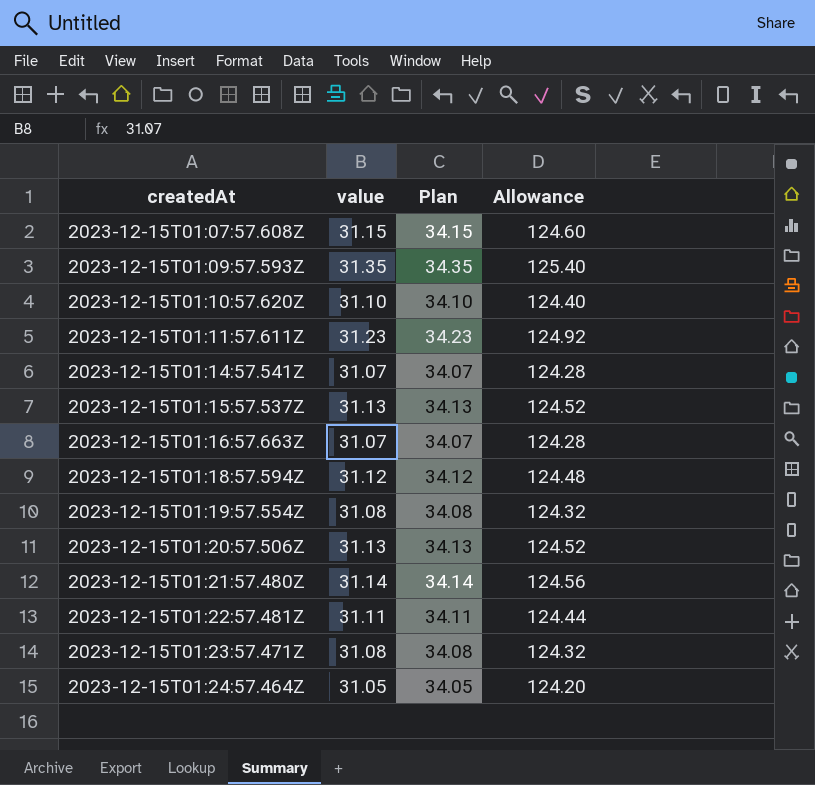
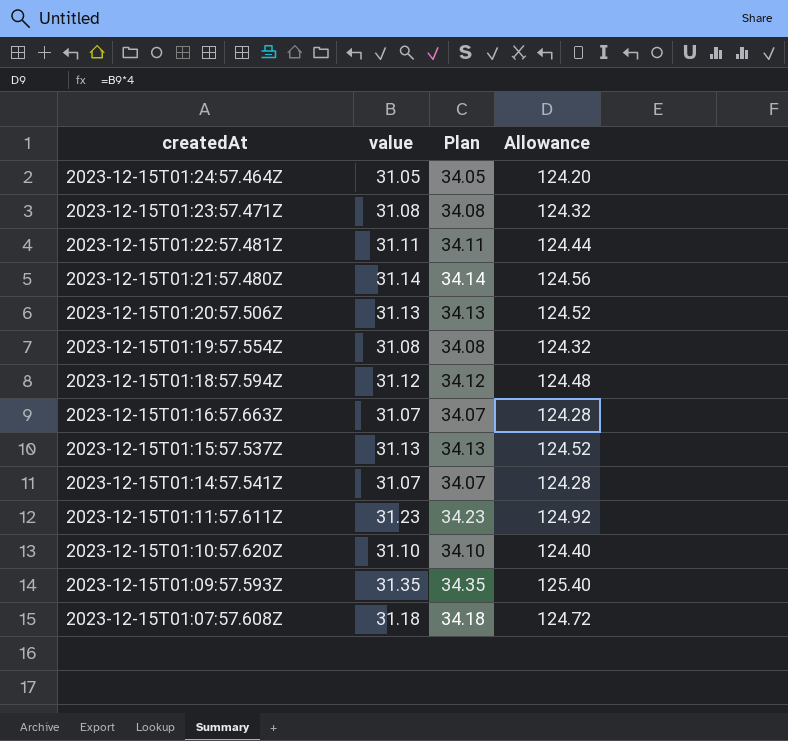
row order: createdAt ascending -> createdAt descending
2023-12-15T01:07:57.608Z | value: 31.15 -> 31.18
2023-12-15T01:07:57.608Z | Plan: 34.15 -> 34.18
2023-12-15T01:07:57.608Z | Allowance: 124.60 -> 124.72

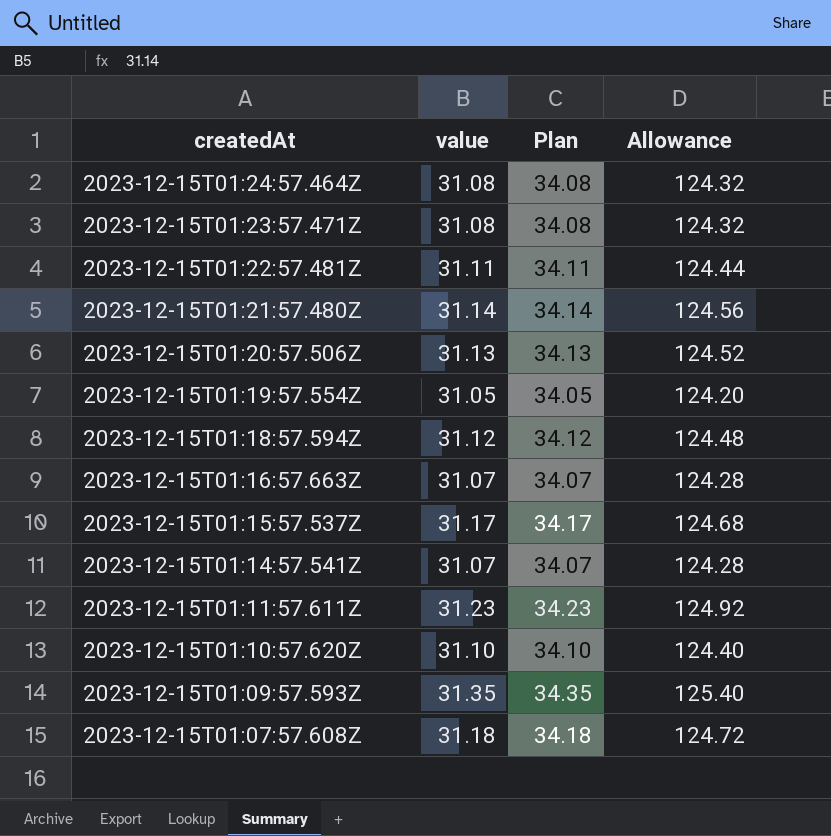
2023-12-15T01:24:57.464Z | value: 31.05 -> 31.08
2023-12-15T01:24:57.464Z | Plan: 34.05 -> 34.08
2023-12-15T01:24:57.464Z | Allowance: 124.20 -> 124.32
2023-12-15T01:19:57.554Z | value: 31.08 -> 31.05
2023-12-15T01:19:57.554Z | Plan: 34.08 -> 34.05
2023-12-15T01:19:57.554Z | Allowance: 124.32 -> 124.20
2023-12-15T01:15:57.537Z | value: 31.13 -> 31.17
2023-12-15T01:15:57.537Z | Plan: 34.13 -> 34.17
2023-12-15T01:15:57.537Z | Allowance: 124.52 -> 124.68

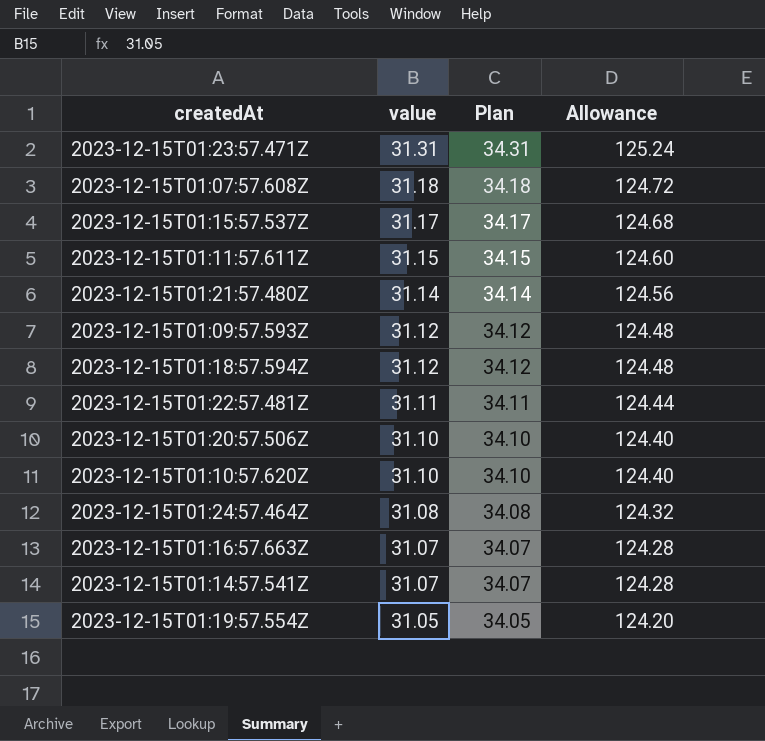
row order: createdAt descending -> value descending
2023-12-15T01:23:57.471Z | value: 31.08 -> 31.31
2023-12-15T01:23:57.471Z | Plan: 34.08 -> 34.31
2023-12-15T01:23:57.471Z | Allowance: 124.32 -> 125.24
2023-12-15T01:11:57.611Z | value: 31.23 -> 31.15
2023-12-15T01:11:57.611Z | Plan: 34.23 -> 34.15
2023-12-15T01:11:57.611Z | Allowance: 124.92 -> 124.60
2023-12-15T01:09:57.593Z | value: 31.35 -> 31.12
2023-12-15T01:09:57.593Z | Plan: 34.35 -> 34.12
2023-12-15T01:09:57.593Z | Allowance: 125.40 -> 124.48
2023-12-15T01:20:57.506Z | value: 31.13 -> 31.10
2023-12-15T01:20:57.506Z | Plan: 34.13 -> 34.10
2023-12-15T01:20:57.506Z | Allowance: 124.52 -> 124.40

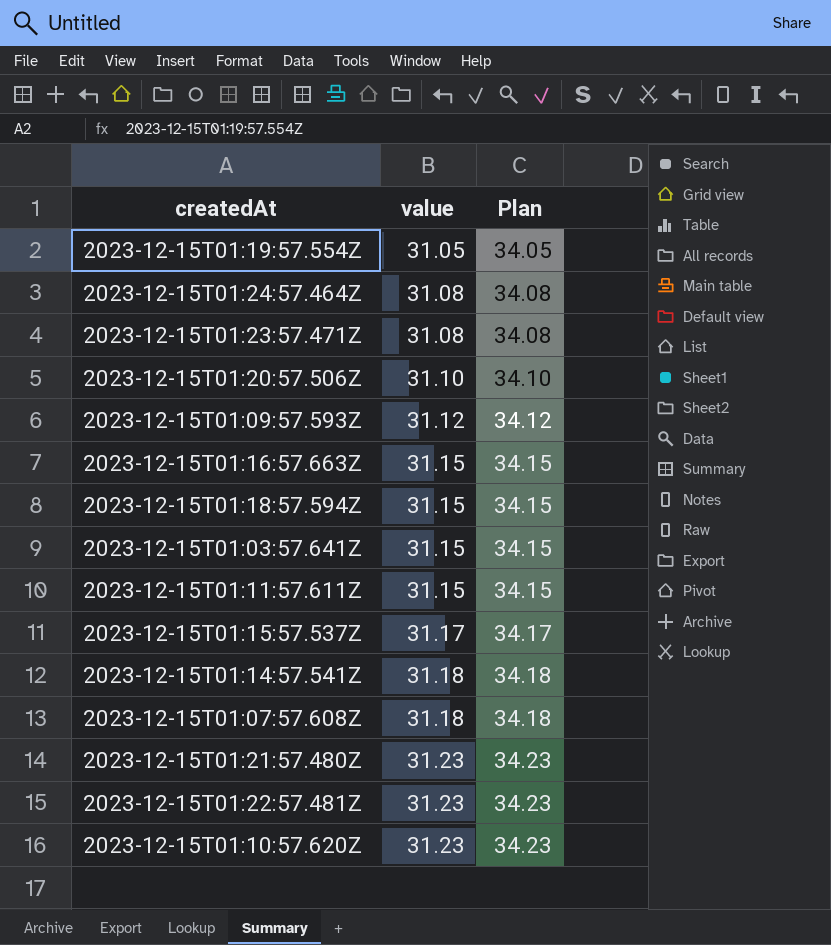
row order: value descending -> value ascending
column Allowance | formula: [value] * 4 -> none
2023-12-15T01:23:57.471Z | value: 31.31 -> 31.08
2023-12-15T01:23:57.471Z | Plan: 34.31 -> 34.08
2023-12-15T01:16:57.663Z | value: 31.07 -> 31.15
2023-12-15T01:16:57.663Z | Plan: 34.07 -> 34.15
2023-12-15T01:18:57.594Z | value: 31.12 -> 31.15
2023-12-15T01:18:57.594Z | Plan: 34.12 -> 34.15
row 2023-12-15T01:03:57.641Z: none -> 31.15 | 34.15
2023-12-15T01:14:57.541Z | value: 31.07 -> 31.18
2023-12-15T01:14:57.541Z | Plan: 34.07 -> 34.18
2023-12-15T01:21:57.480Z | value: 31.14 -> 31.23
2023-12-15T01:21:57.480Z | Plan: 34.14 -> 34.23
2023-12-15T01:22:57.481Z | value: 31.11 -> 31.23
2023-12-15T01:22:57.481Z | Plan: 34.11 -> 34.23
2023-12-15T01:10:57.620Z | value: 31.10 -> 31.23
2023-12-15T01:10:57.620Z | Plan: 34.10 -> 34.23

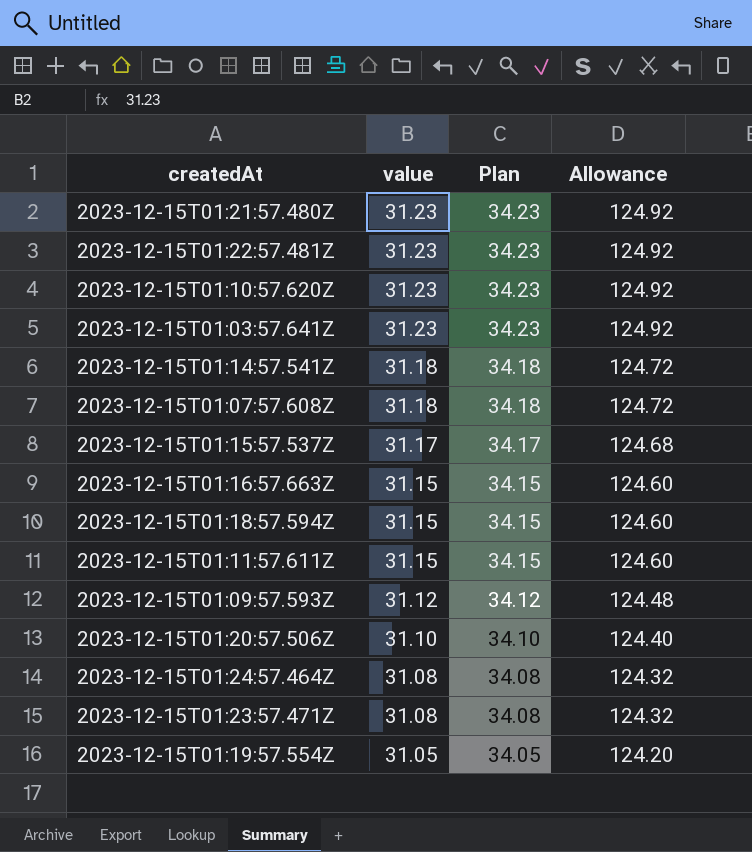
row order: value ascending -> value descending
column Allowance | formula: none -> [value] * 4
2023-12-15T01:03:57.641Z | value: 31.15 -> 31.23
2023-12-15T01:03:57.641Z | Plan: 34.15 -> 34.23

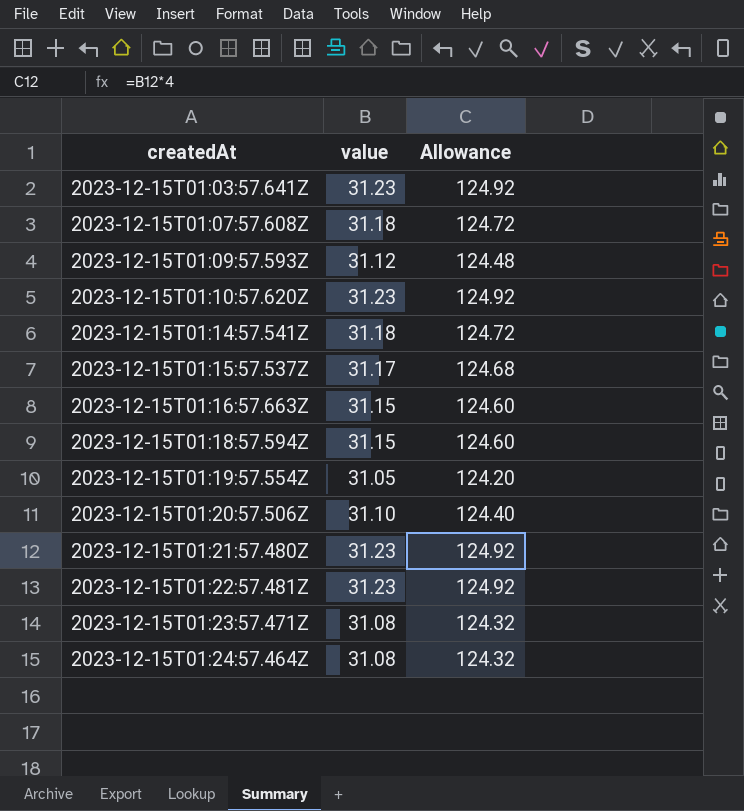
row order: value descending -> createdAt ascending
column Plan | formula: [value] + 3 -> none
row 2023-12-15T01:11:57.611Z: 31.15 | 34.15 | 124.60 -> none

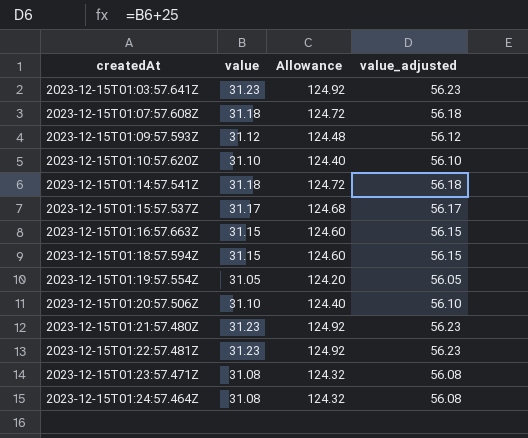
column value_adjusted | formula: none -> [value] + 25
2023-12-15T01:10:57.620Z | value: 31.23 -> 31.10
2023-12-15T01:10:57.620Z | Allowance: 124.92 -> 124.40

